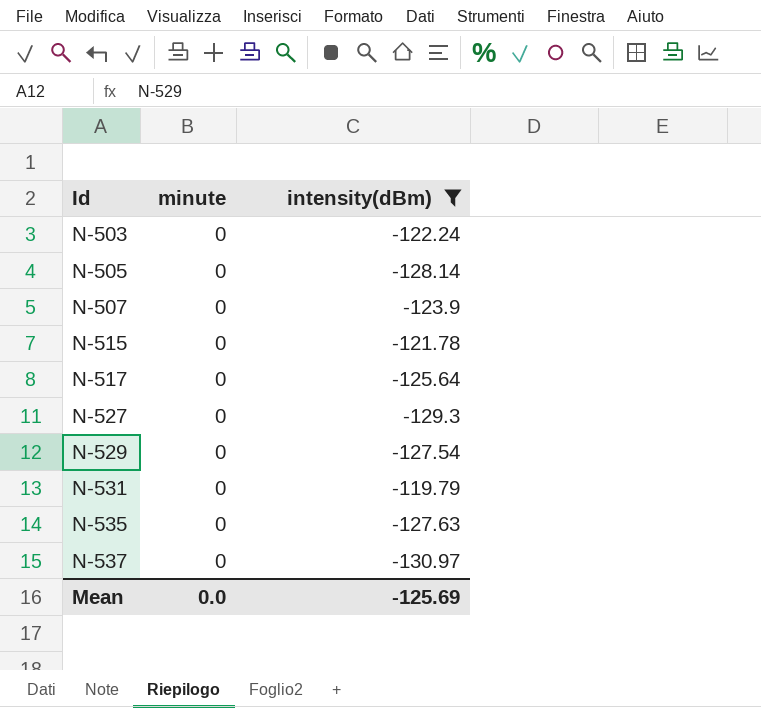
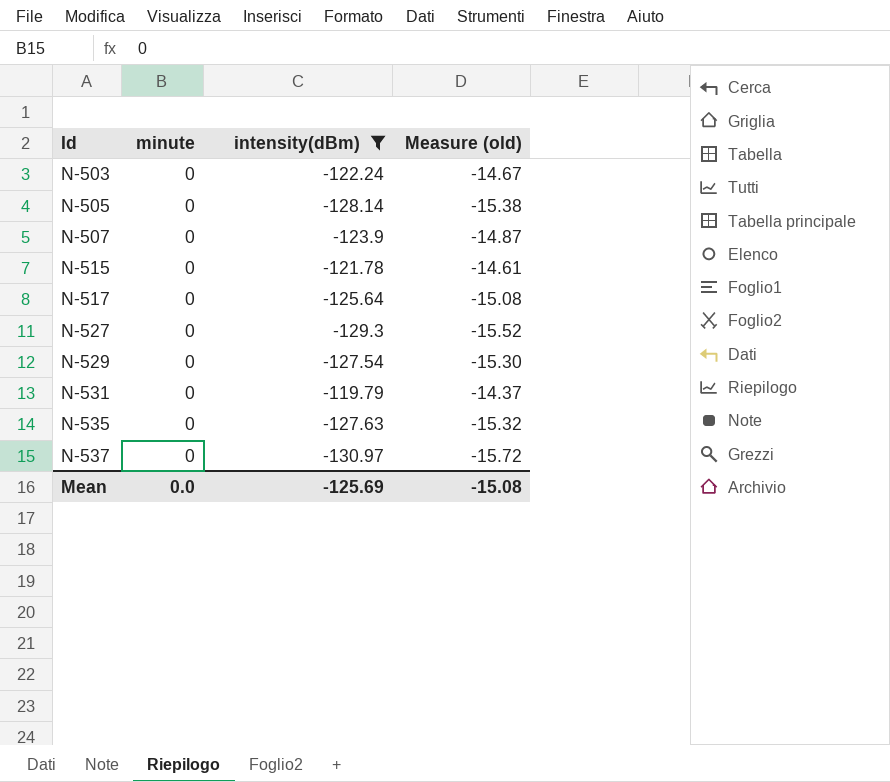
column Measure (old) | formula: none -> [intensity(dBm)] * 0.12

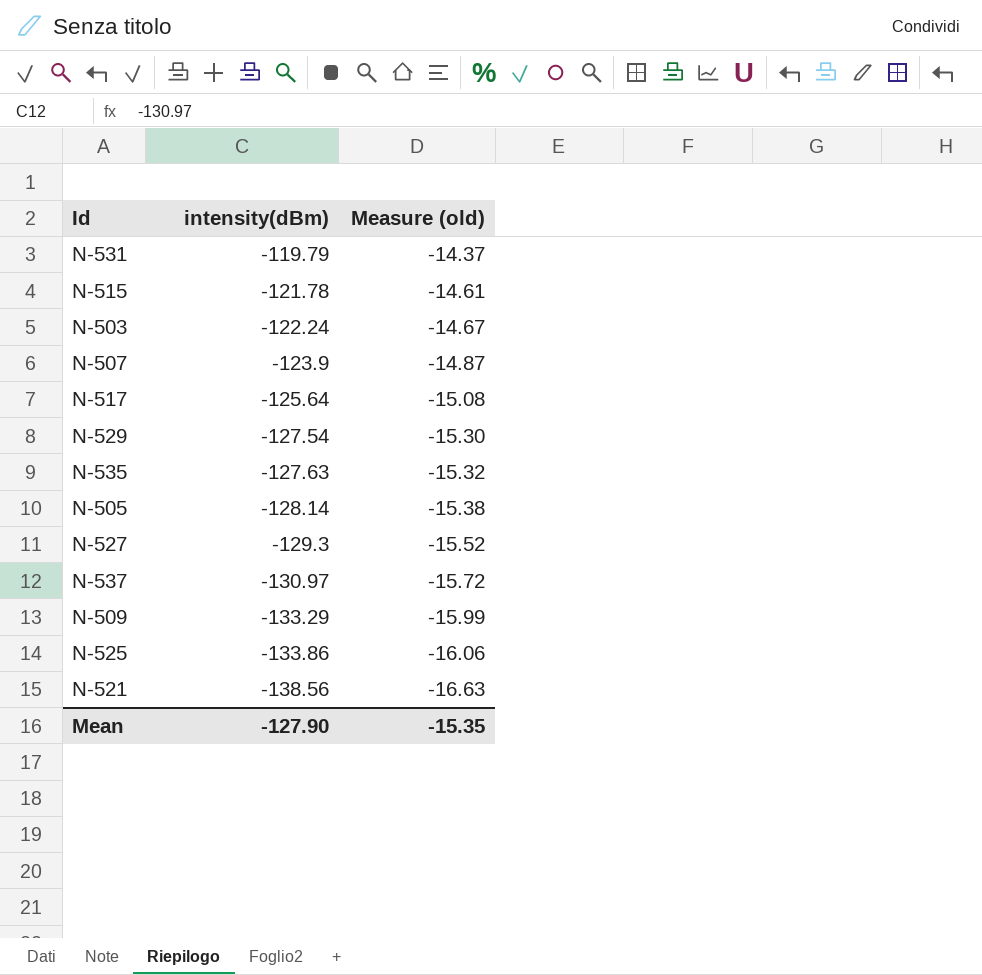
filter: intensity(dBm) >= -130.97 -> none
row order: Id ascending -> intensity(dBm) descending
column minute | position: 2 -> none
Mean | intensity(dBm): -125.69 -> -127.90
Mean | Measure (old): -15.08 -> -15.35

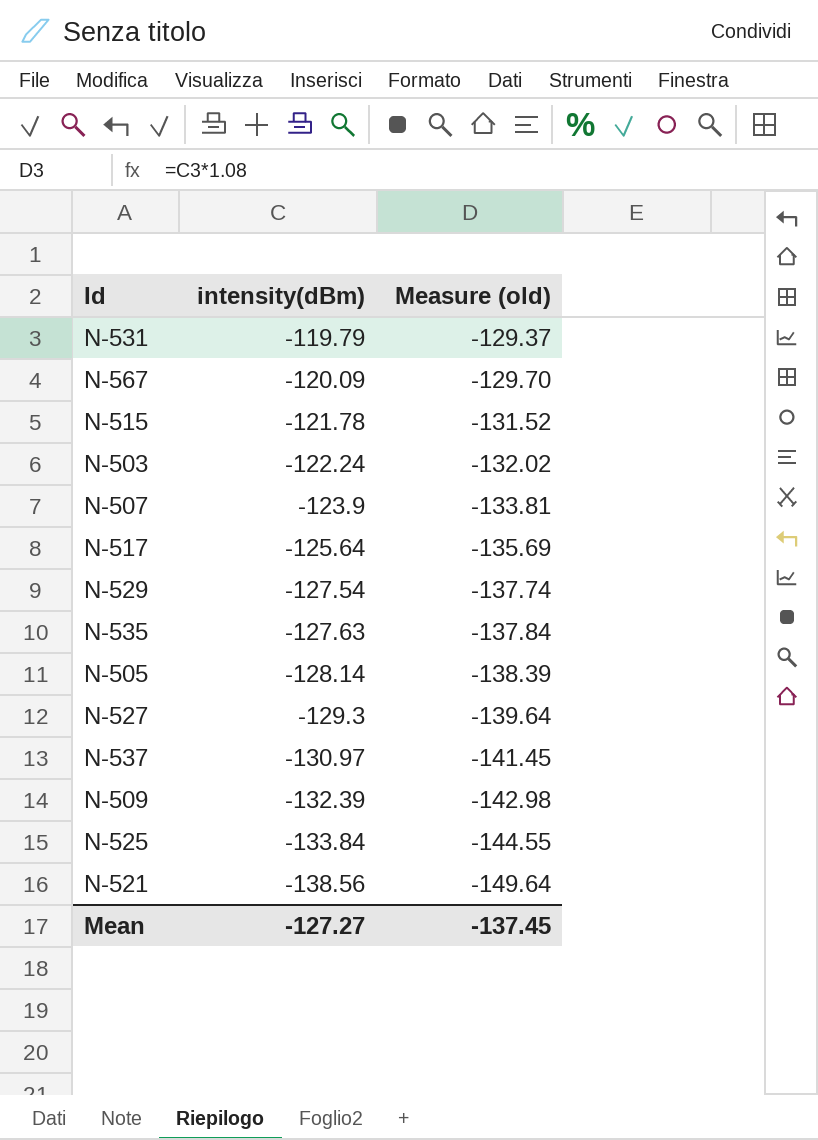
column Measure (old) | formula: [intensity(dBm)] * 0.12 -> [intensity(dBm)] * 1.08
row N-567: none -> -120.09 | -129.70
N-509 | intensity(dBm): -133.29 -> -132.39
N-525 | intensity(dBm): -133.86 -> -133.84
Mean | intensity(dBm): -127.90 -> -127.27
Mean | Measure (old): -15.35 -> -137.45

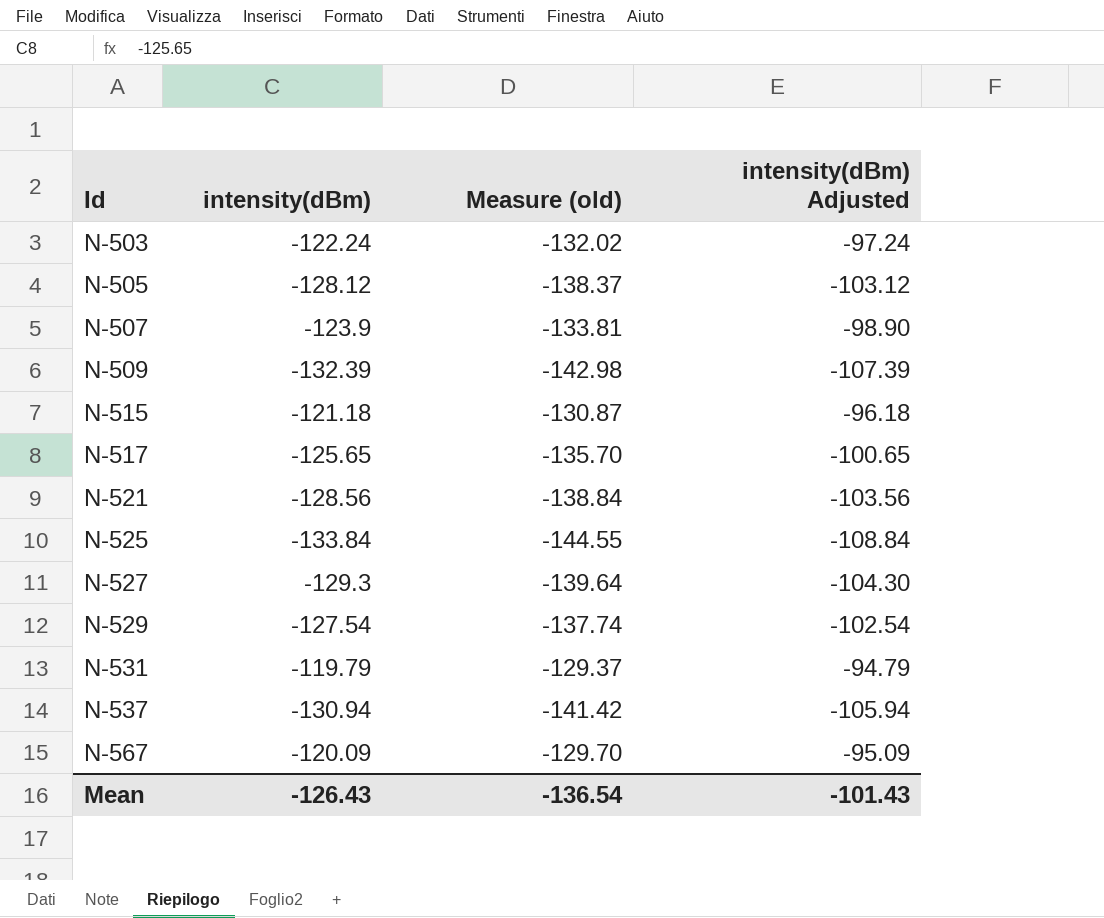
row order: intensity(dBm) descending -> Id ascending
column intensity(dBm) Adjusted | formula: none -> [intensity(dBm)] + 25
row N-535: -127.63 | -137.84 -> none
N-505 | intensity(dBm): -128.14 -> -128.12
N-505 | Measure (old): -138.39 -> -138.37
N-515 | intensity(dBm): -121.78 -> -121.18
N-515 | Measure (old): -131.52 -> -130.87
N-517 | intensity(dBm): -125.64 -> -125.65
N-517 | Measure (old): -135.69 -> -135.70
N-521 | intensity(dBm): -138.56 -> -128.56
N-521 | Measure (old): -149.64 -> -138.84
N-537 | intensity(dBm): -130.97 -> -130.94
N-537 | Measure (old): -141.45 -> -141.42
Mean | intensity(dBm): -127.27 -> -126.43
Mean | Measure (old): -137.45 -> -136.54

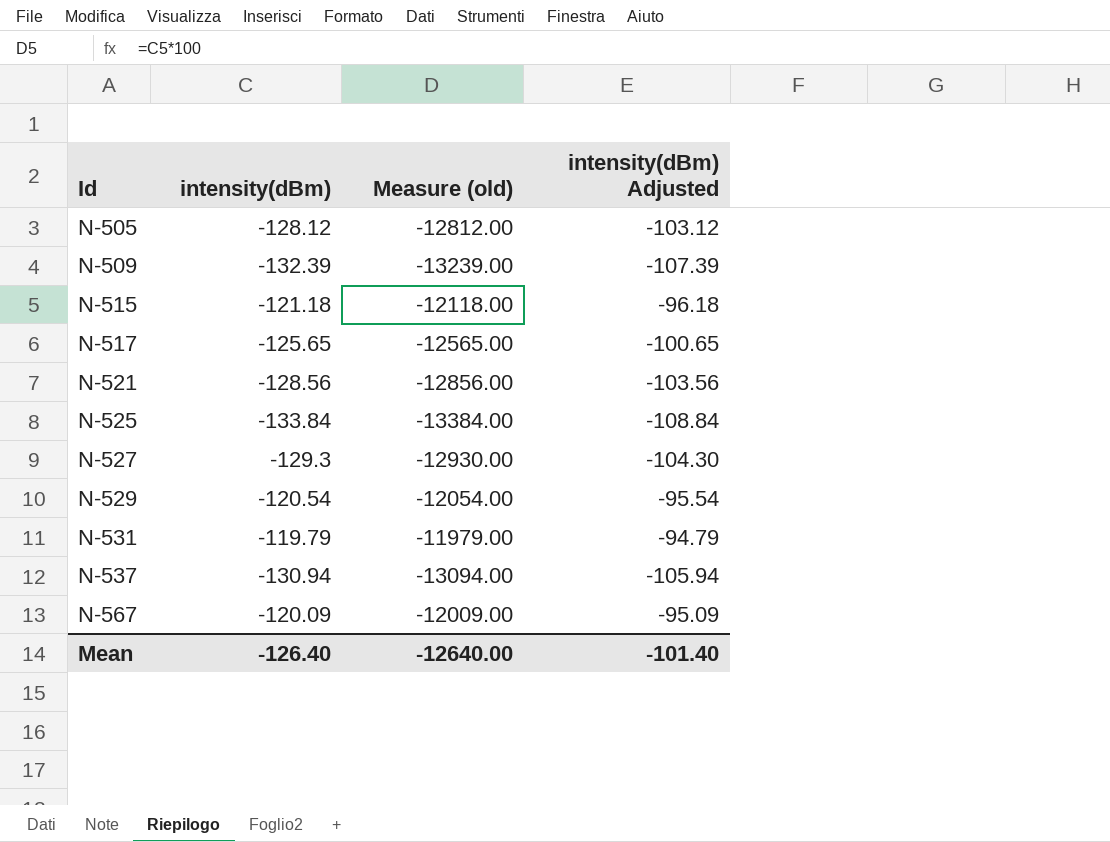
column Measure (old) | formula: [intensity(dBm)] * 1.08 -> [intensity(dBm)] * 100
row N-503: -122.24 | -132.02 | -97.24 -> none
row N-507: -123.9 | -133.81 | -98.90 -> none
N-529 | intensity(dBm): -127.54 -> -120.54
N-529 | intensity(dBm) Adjusted: -102.54 -> -95.54
Mean | intensity(dBm): -126.43 -> -126.40
Mean | Measure (old): -136.54 -> -12640.00
Mean | intensity(dBm) Adjusted: -101.43 -> -101.40

